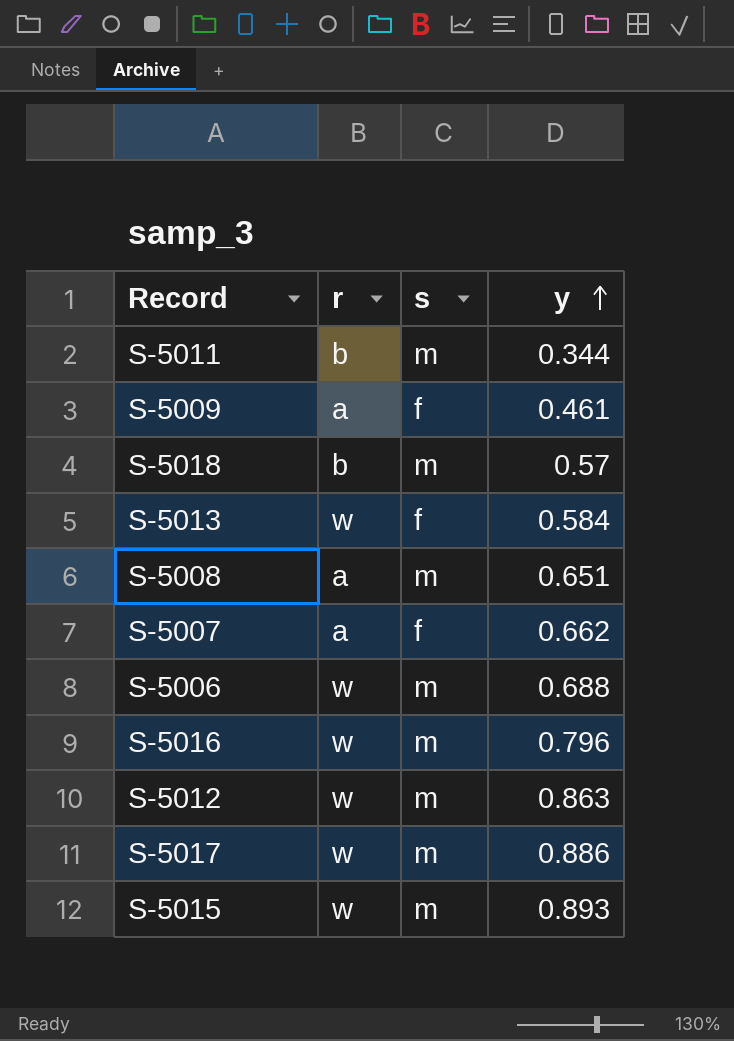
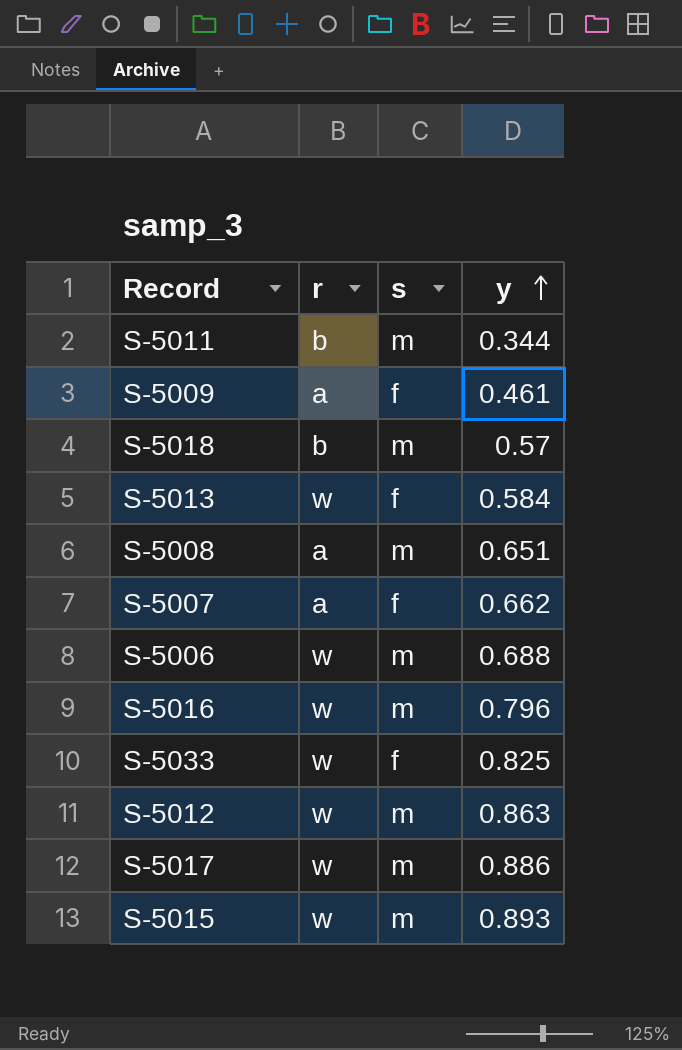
row S-5033: none -> w | f | 0.825

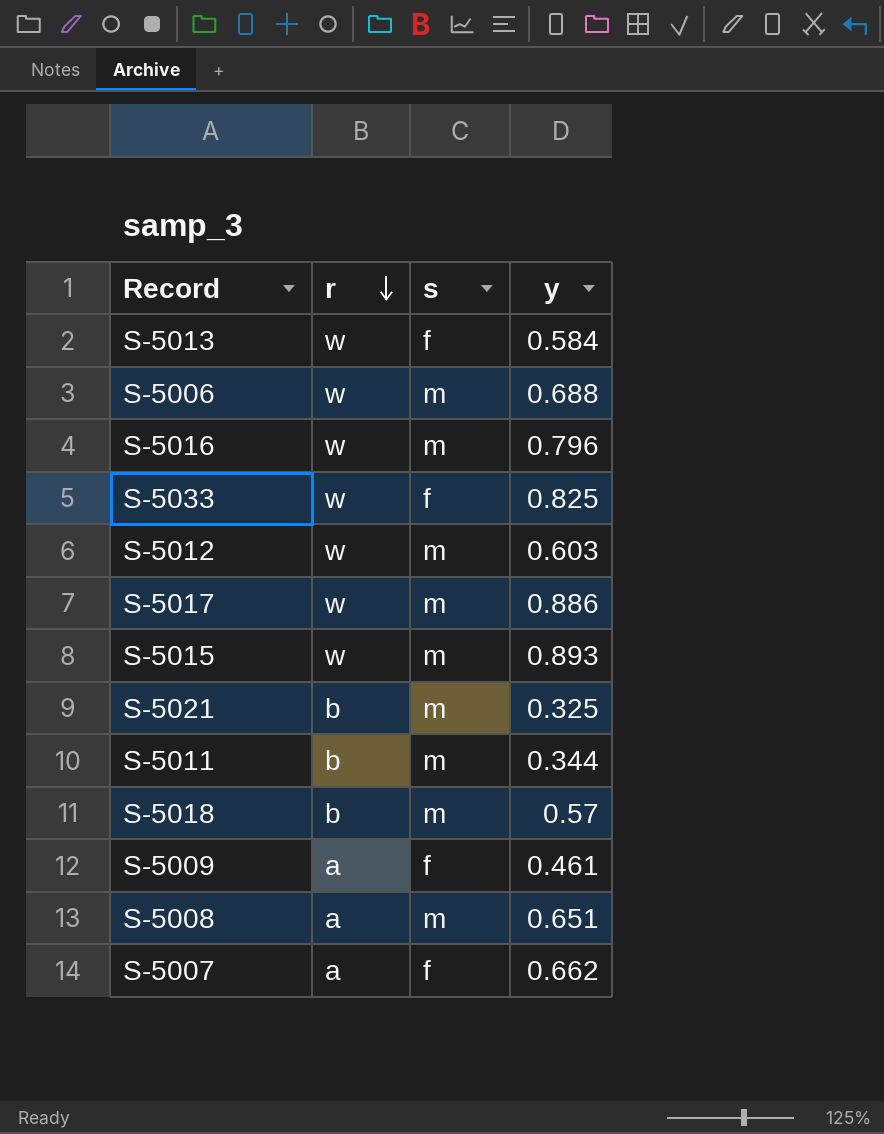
row order: y ascending -> r descending
S-5012 | y: 0.863 -> 0.603
row S-5021: none -> b | m | 0.325

